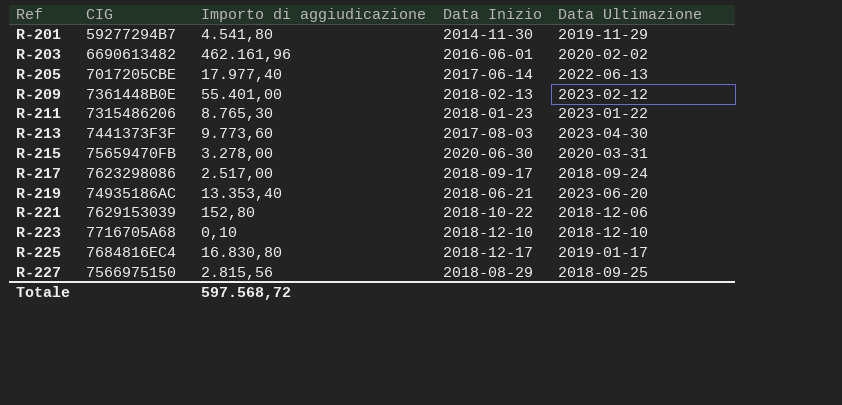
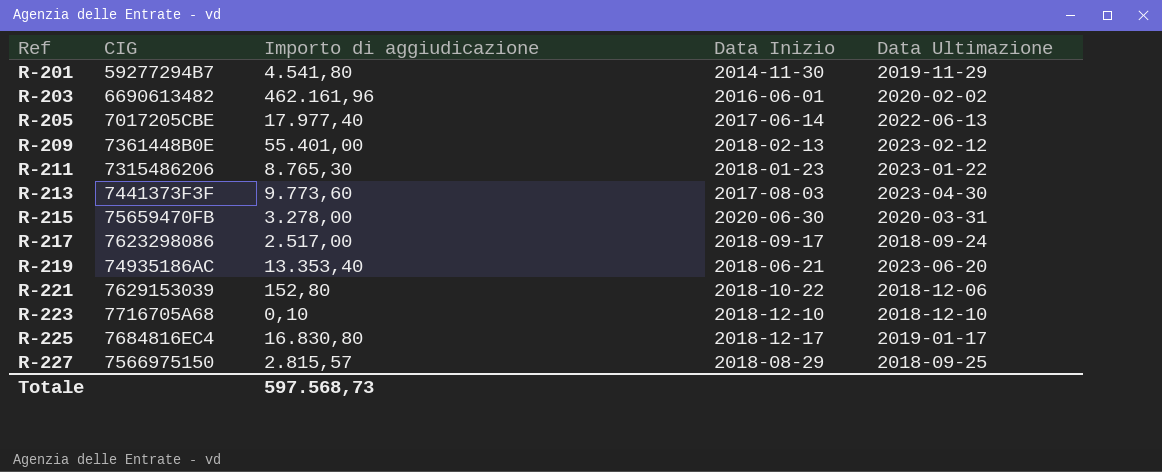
R-227 | Importo di aggiudicazione: 2.815,56 -> 2.815,57
Totale | Importo di aggiudicazione: 597.568,72 -> 597.568,73

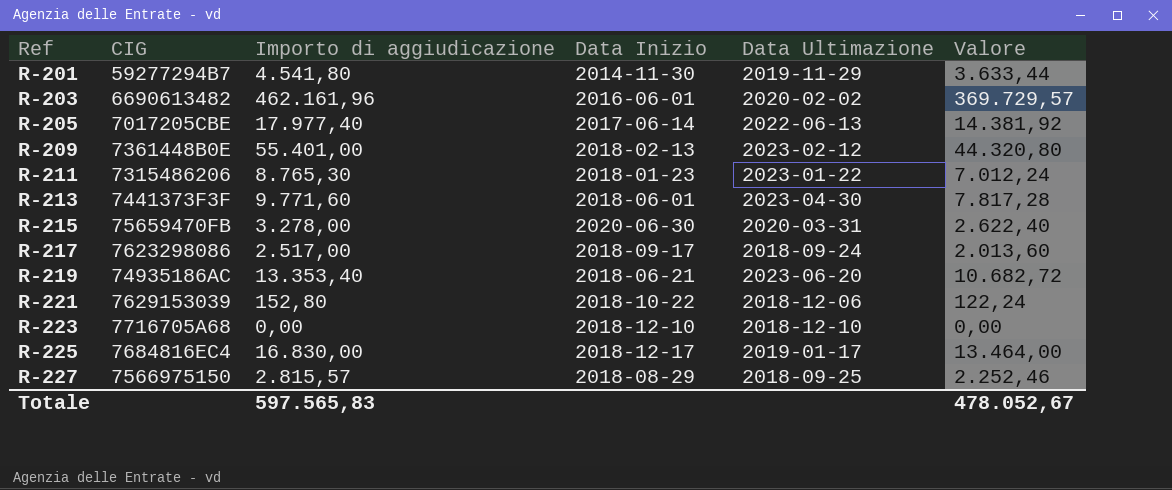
column Valore | formula: none -> [Importo di aggiudicazione] * 0,8
R-213 | Importo di aggiudicazione: 9.773,60 -> 9.771,60
R-213 | Data Inizio: 2017-08-03 -> 2018-06-01
R-223 | Importo di aggiudicazione: 0,10 -> 0,00
R-225 | Importo di aggiudicazione: 16.830,80 -> 16.830,00
Totale | Importo di aggiudicazione: 597.568,73 -> 597.565,83

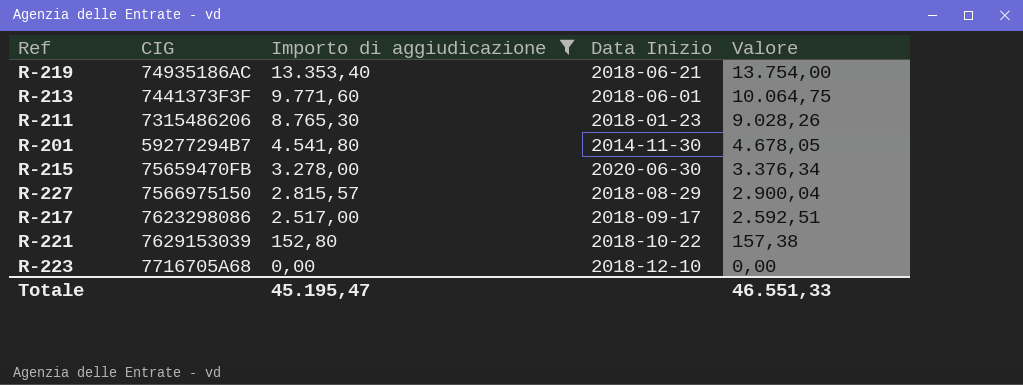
filter: none -> Importo di aggiudicazione <= 13.353,40
row order: Ref ascending -> Importo di aggiudicazione descending
column Data Ultimazione | position: 5 -> none
column Valore | formula: [Importo di aggiudicazione] * 0,8 -> [Importo di aggiudicazione] * 1,03
Totale | Importo di aggiudicazione: 597.565,83 -> 45.195,47
Totale | Valore: 478.052,67 -> 46.551,33

